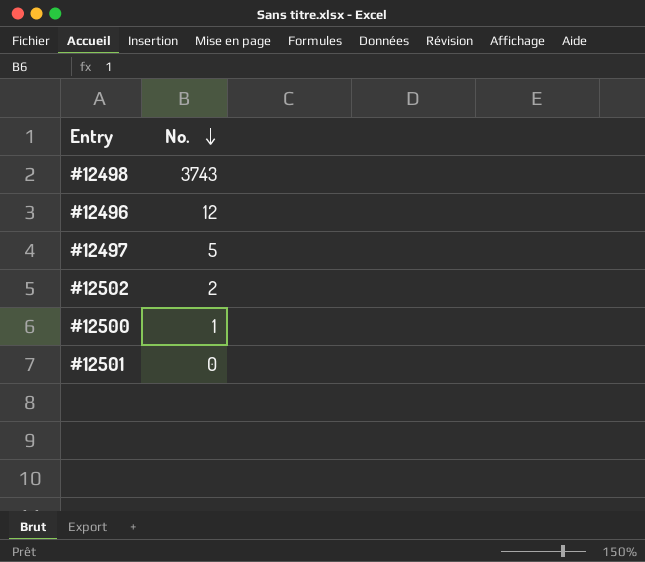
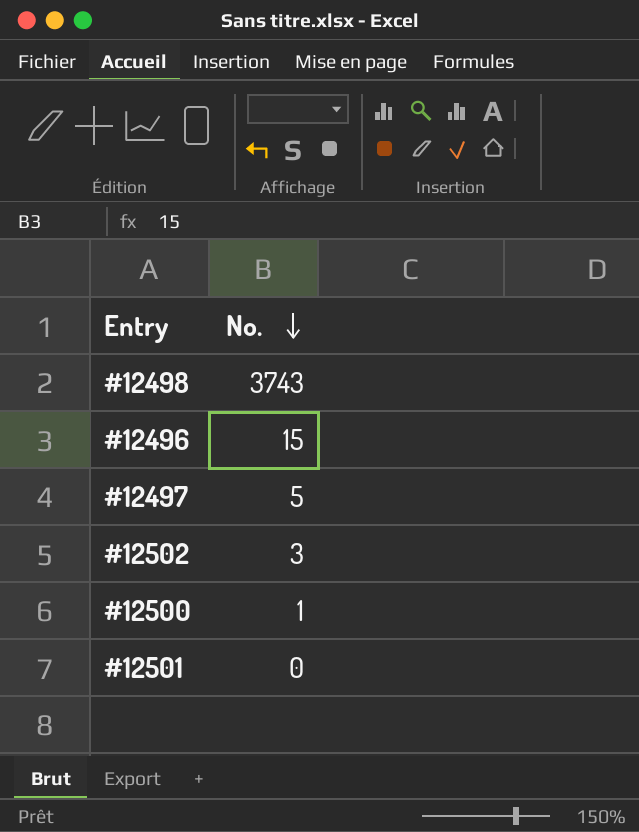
#12496 | No.: 12 -> 15
#12502 | No.: 2 -> 3

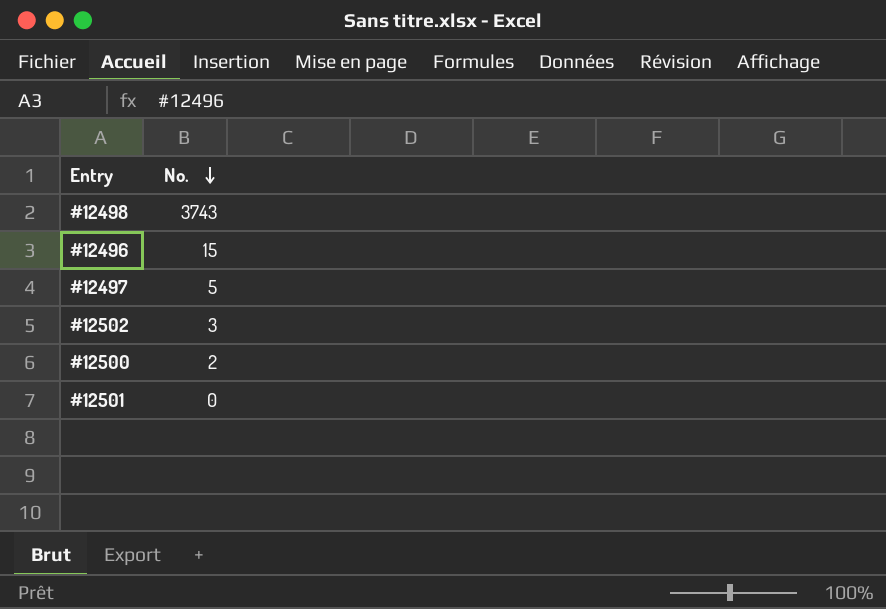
#12500 | No.: 1 -> 2

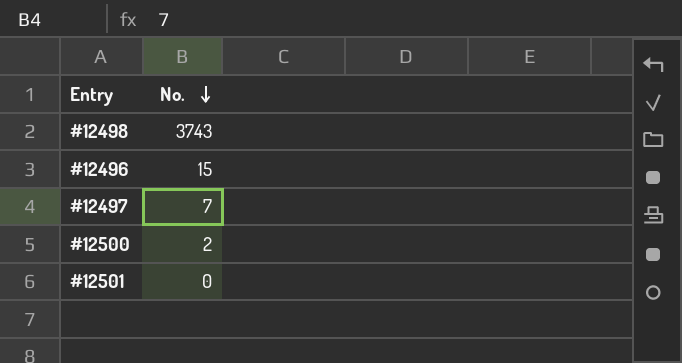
row #12502: 3 -> none
#12497 | No.: 5 -> 7

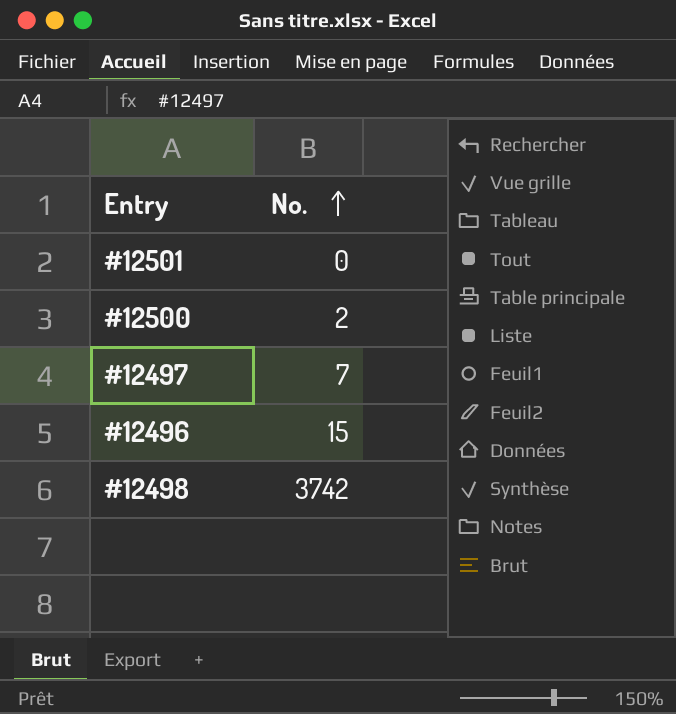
row order: No. descending -> No. ascending
#12498 | No.: 3743 -> 3742

